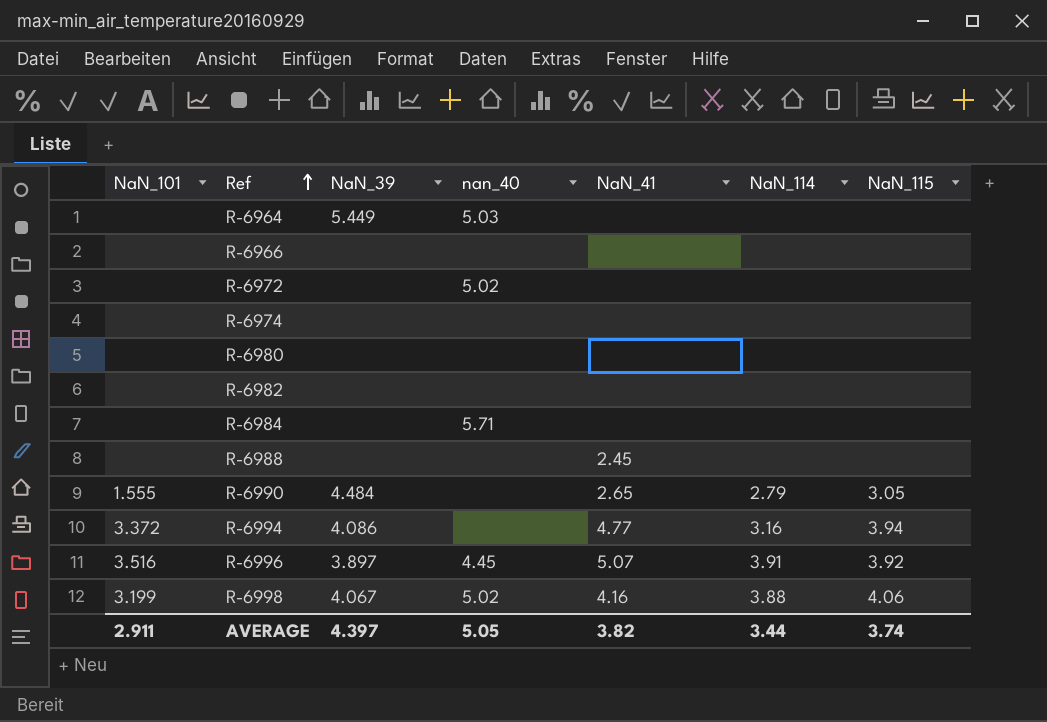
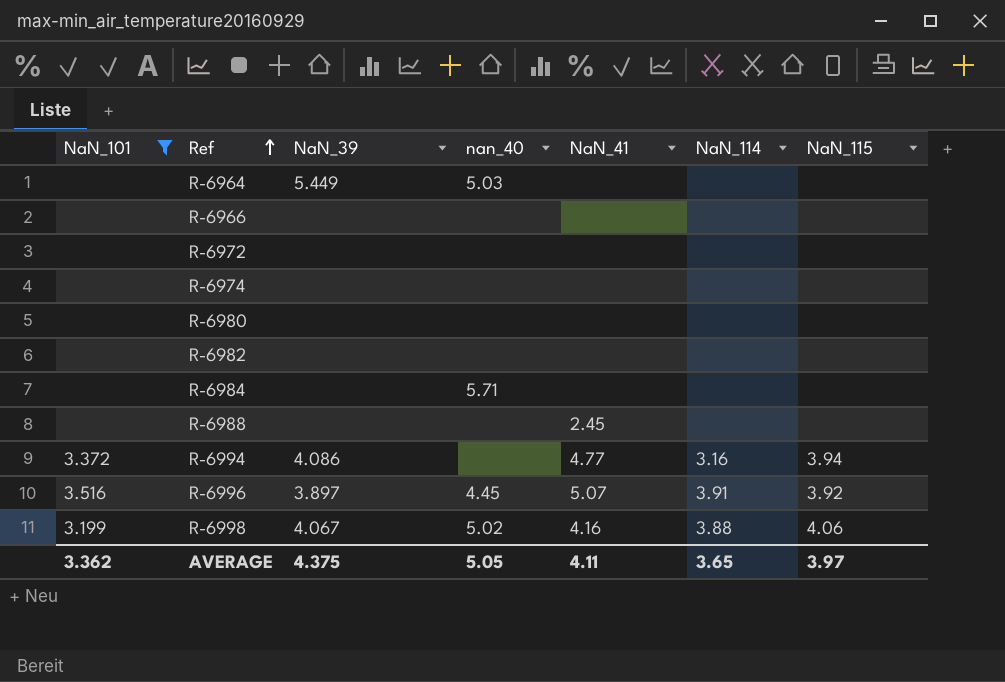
filter: none -> NaN_101 != 1.555
R-6972 | nan_40: 5.02 -> none
AVERAGE | NaN_101: 2.911 -> 3.362
AVERAGE | NaN_39: 4.397 -> 4.375
AVERAGE | NaN_41: 3.82 -> 4.11
AVERAGE | NaN_114: 3.44 -> 3.65
AVERAGE | NaN_115: 3.74 -> 3.97

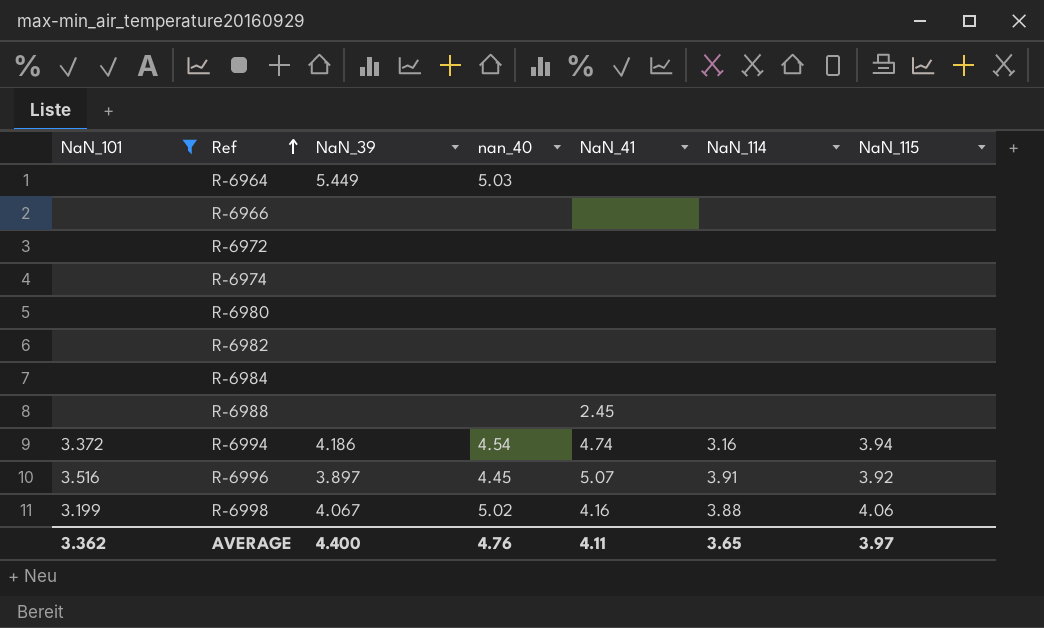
R-6984 | nan_40: 5.71 -> none
R-6994 | NaN_39: 4.086 -> 4.186
R-6994 | nan_40: none -> 4.54
R-6994 | NaN_41: 4.77 -> 4.74
AVERAGE | NaN_39: 4.375 -> 4.400
AVERAGE | nan_40: 5.05 -> 4.76

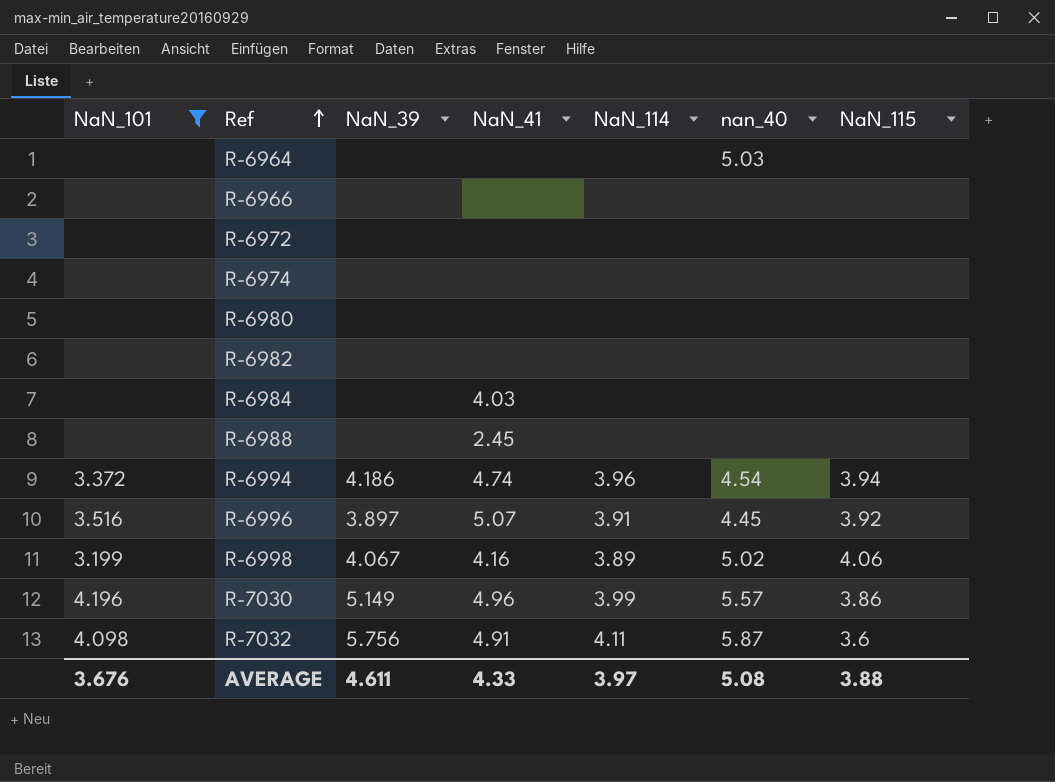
column nan_40 | position: 4 -> 6
R-6964 | NaN_39: 5.449 -> none
R-6984 | NaN_41: none -> 4.03
R-6994 | NaN_114: 3.16 -> 3.96
R-6998 | NaN_114: 3.88 -> 3.89
row R-7030: none -> 4.196 | 5.149 | 4.96 | 3.99 | 5.57 | 3.86
row R-7032: none -> 4.098 | 5.756 | 4.91 | 4.11 | 5.87 | 3.6
AVERAGE | NaN_101: 3.362 -> 3.676
AVERAGE | NaN_39: 4.400 -> 4.611
AVERAGE | NaN_41: 4.11 -> 4.33
AVERAGE | NaN_114: 3.65 -> 3.97
AVERAGE | nan_40: 4.76 -> 5.08
AVERAGE | NaN_115: 3.97 -> 3.88

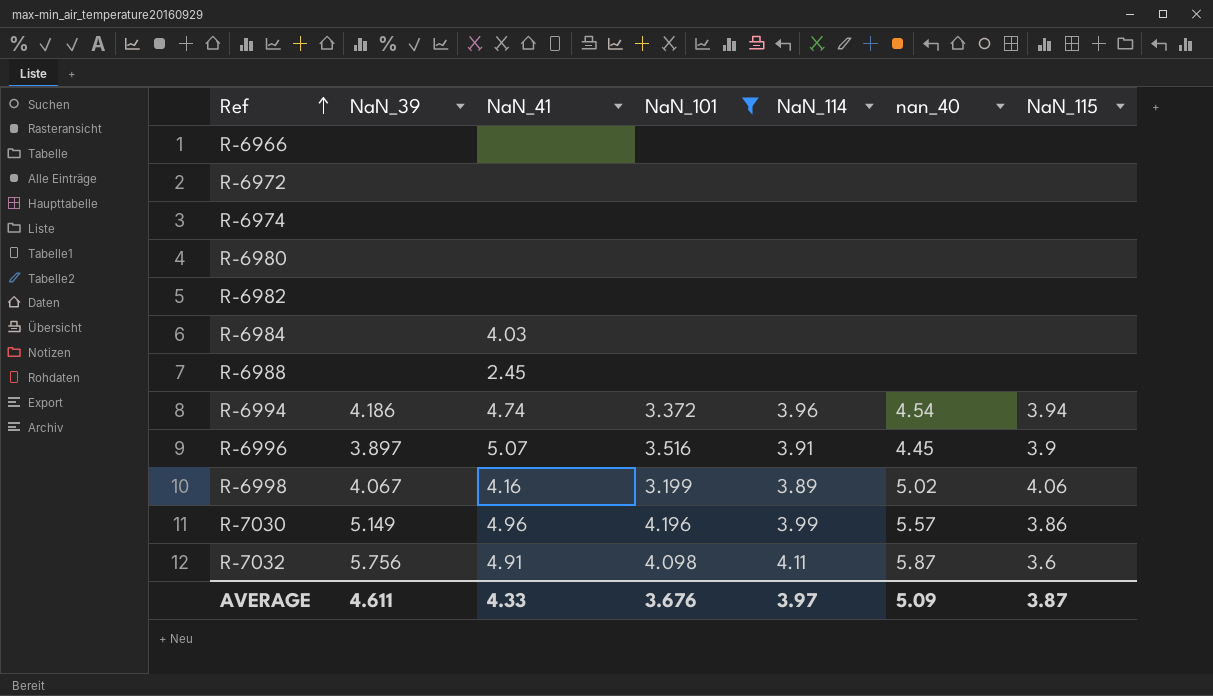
column NaN_101 | position: 1 -> 4
row R-6964: none | none | none | none | 5.03 | none -> none
R-6996 | NaN_115: 3.92 -> 3.9
AVERAGE | nan_40: 5.08 -> 5.09
AVERAGE | NaN_115: 3.88 -> 3.87

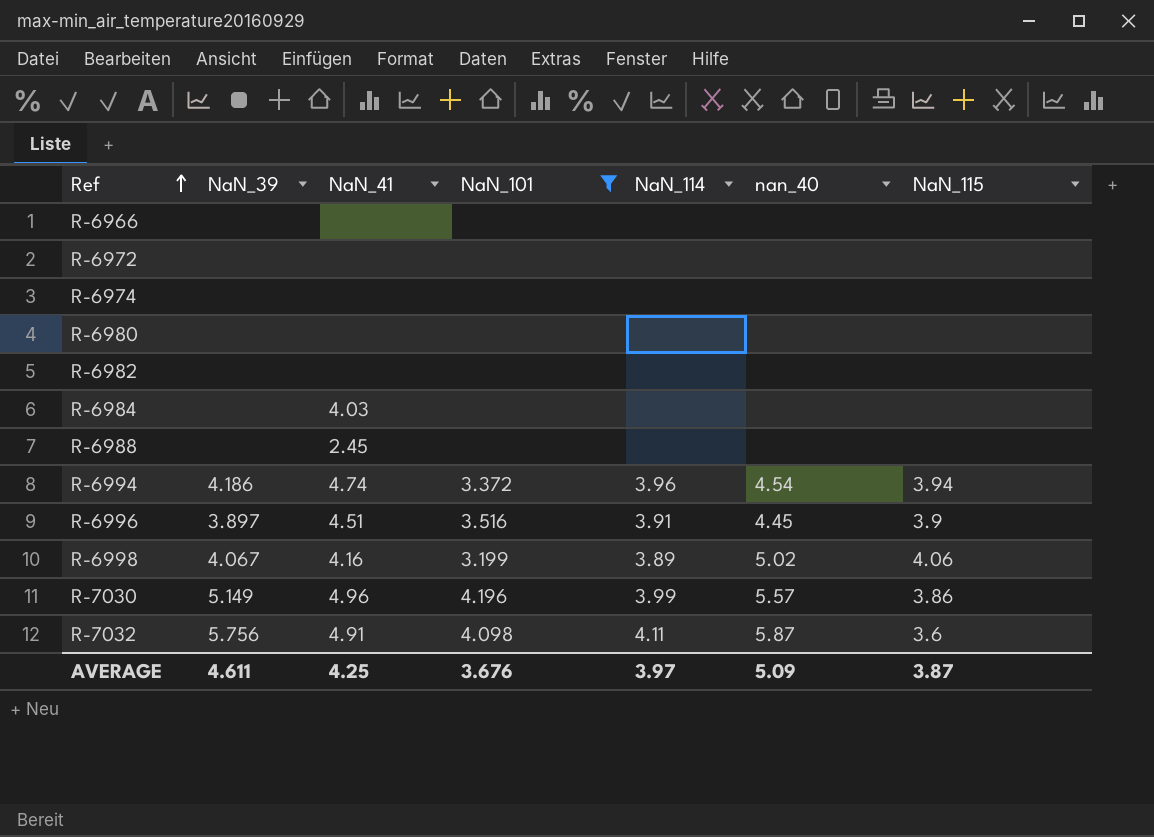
R-6996 | NaN_41: 5.07 -> 4.51
AVERAGE | NaN_41: 4.33 -> 4.25

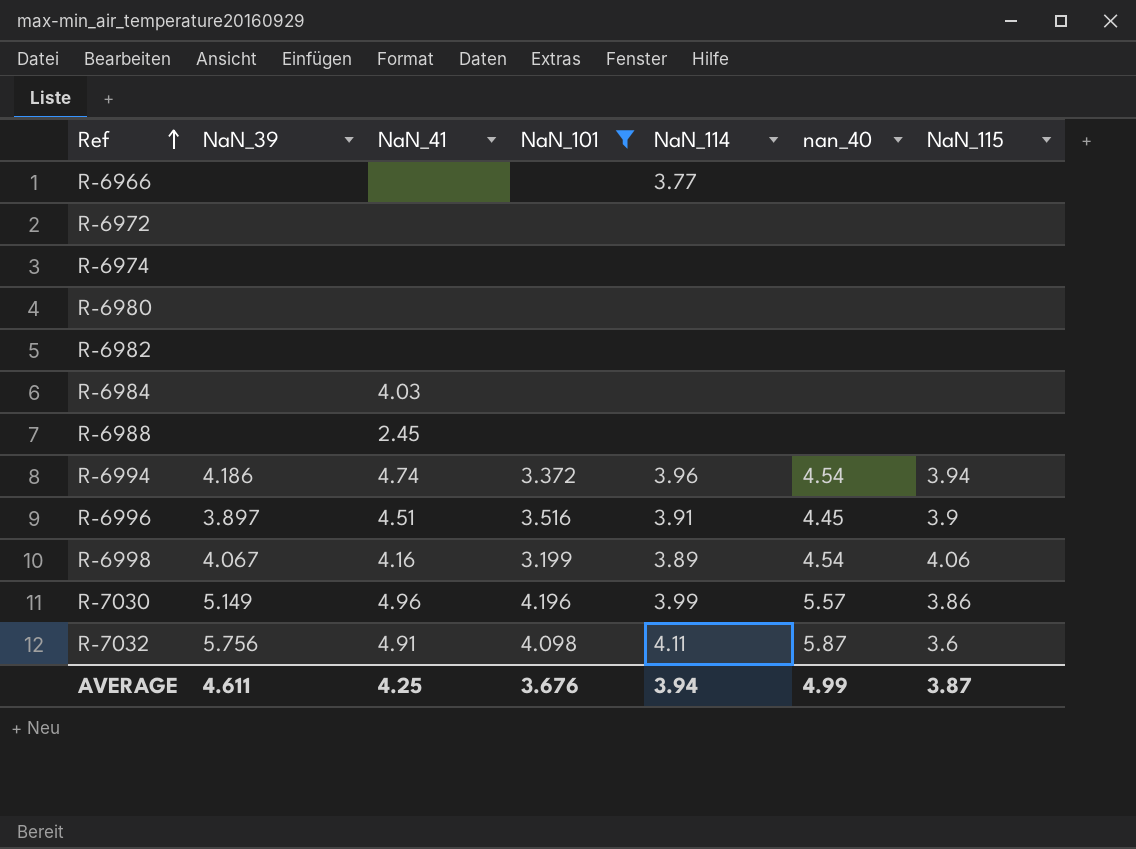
R-6966 | NaN_114: none -> 3.77
R-6998 | nan_40: 5.02 -> 4.54
AVERAGE | NaN_114: 3.97 -> 3.94
AVERAGE | nan_40: 5.09 -> 4.99

